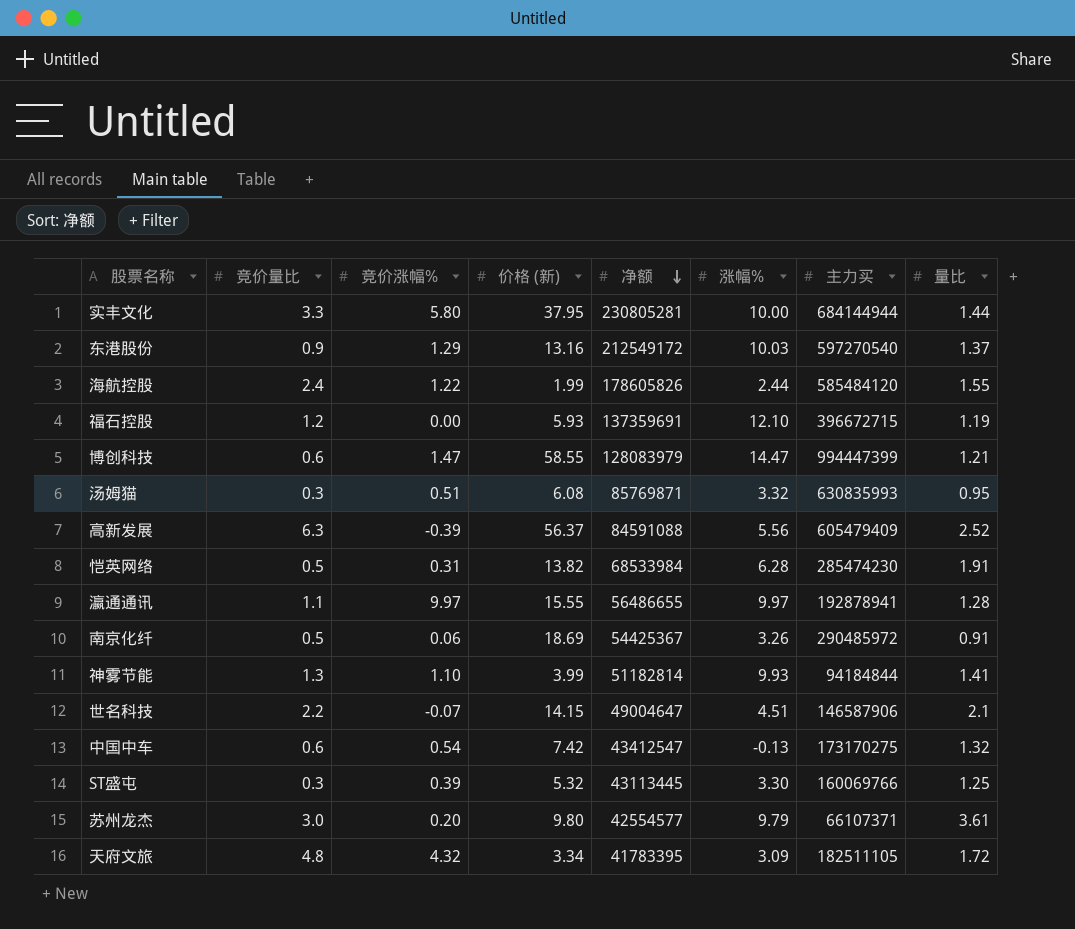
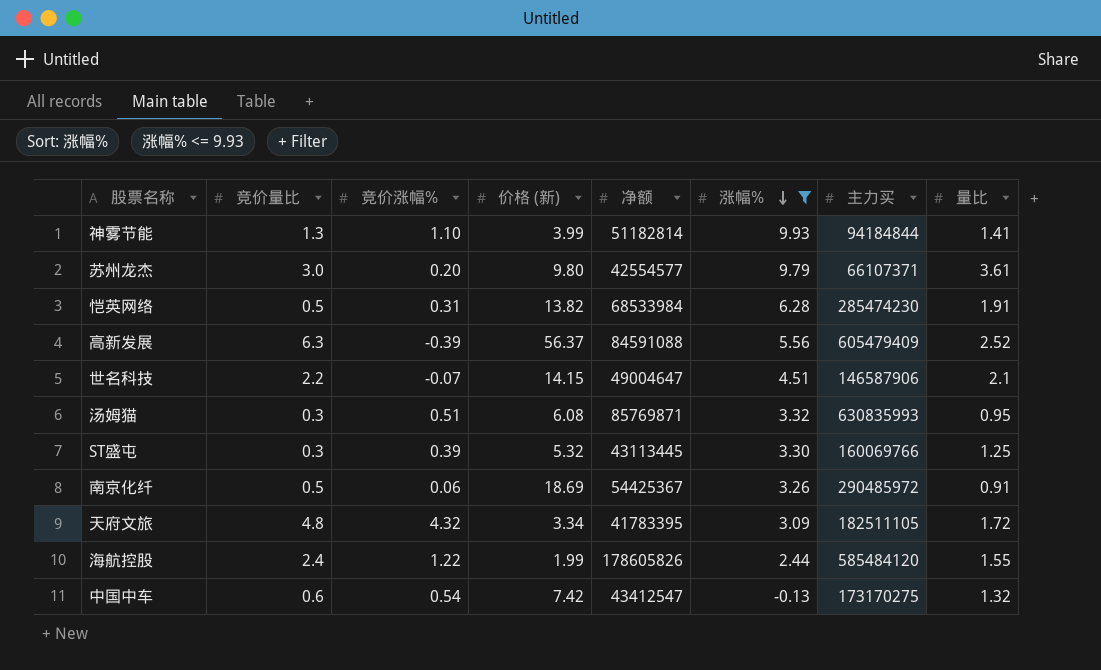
filter: none -> 涨幅% <= 9.93
row order: 净额 descending -> 涨幅% descending

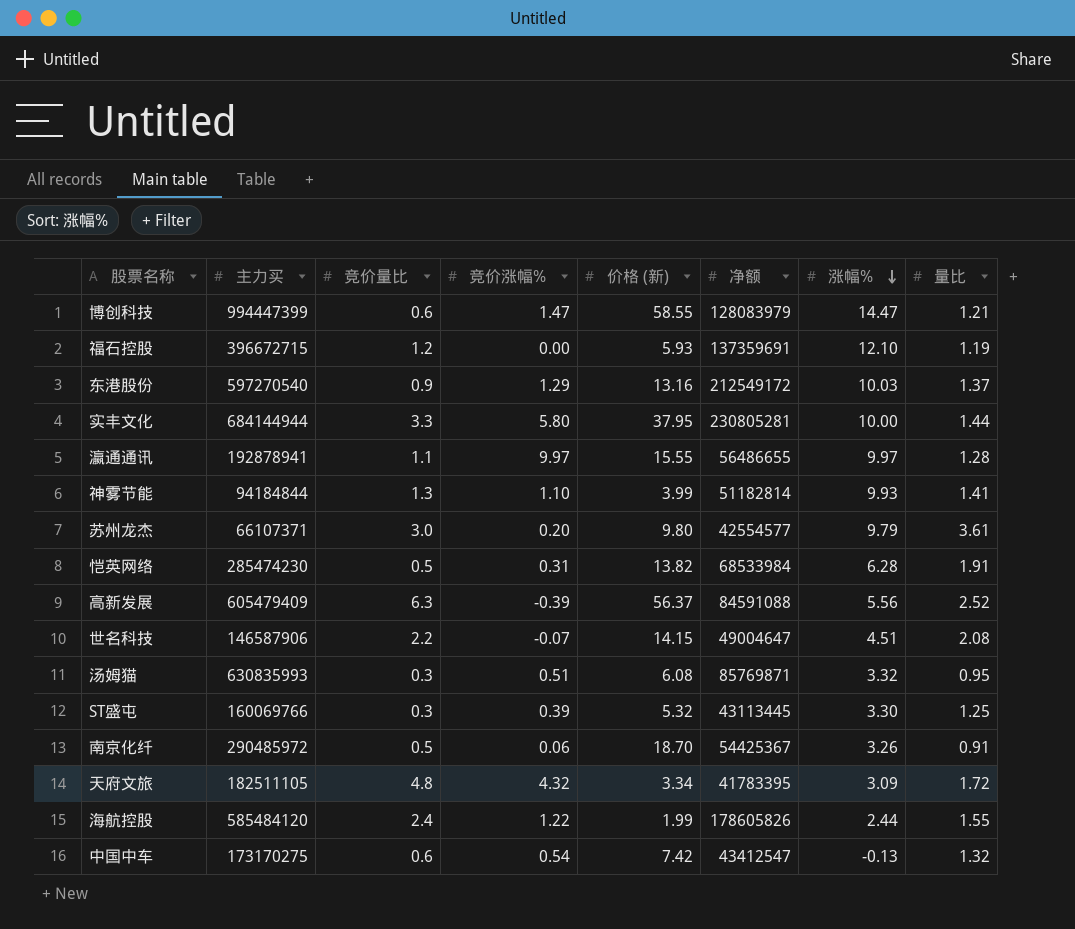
filter: 涨幅% <= 9.93 -> none
column 主力买 | position: 7 -> 2
世名科技 | 量比: 2.1 -> 2.08
南京化纤 | 价格 (新): 18.69 -> 18.70

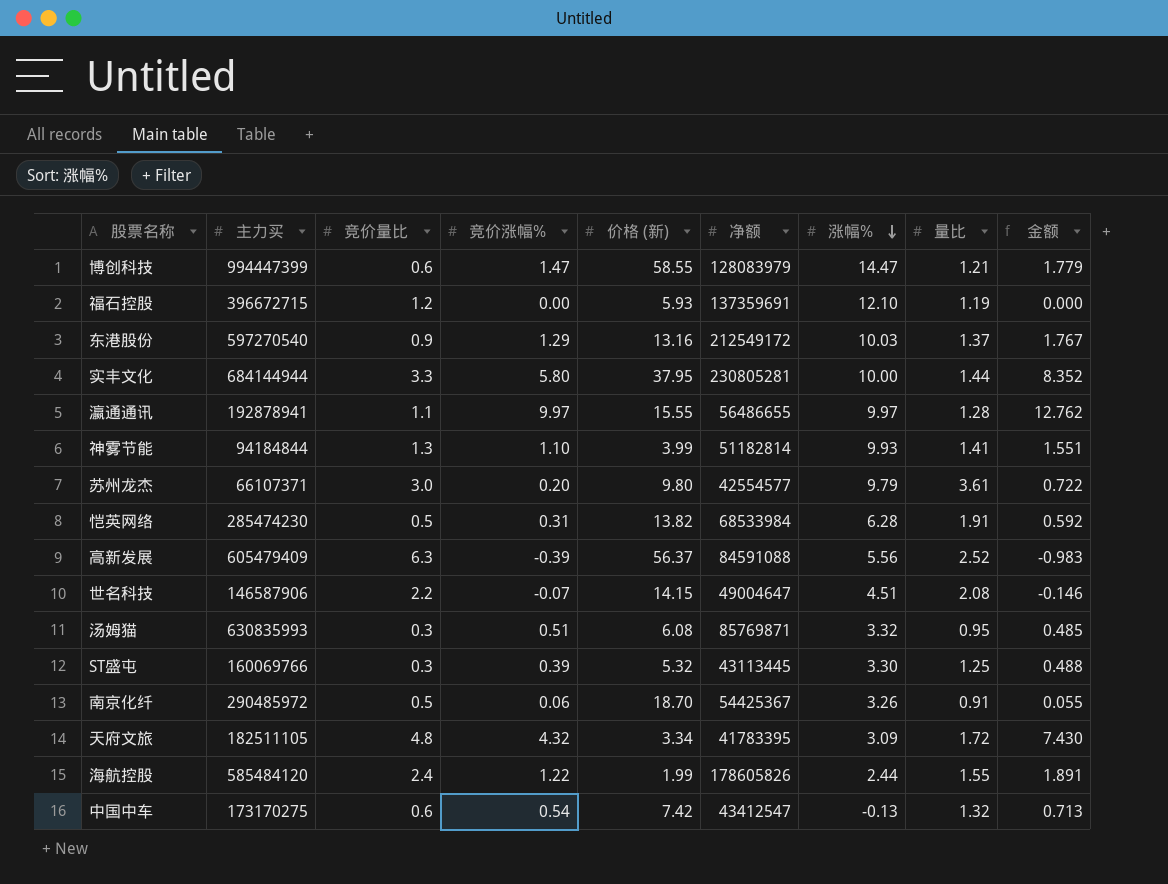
column 金额 | formula: none -> [竞价涨幅%] * [量比]

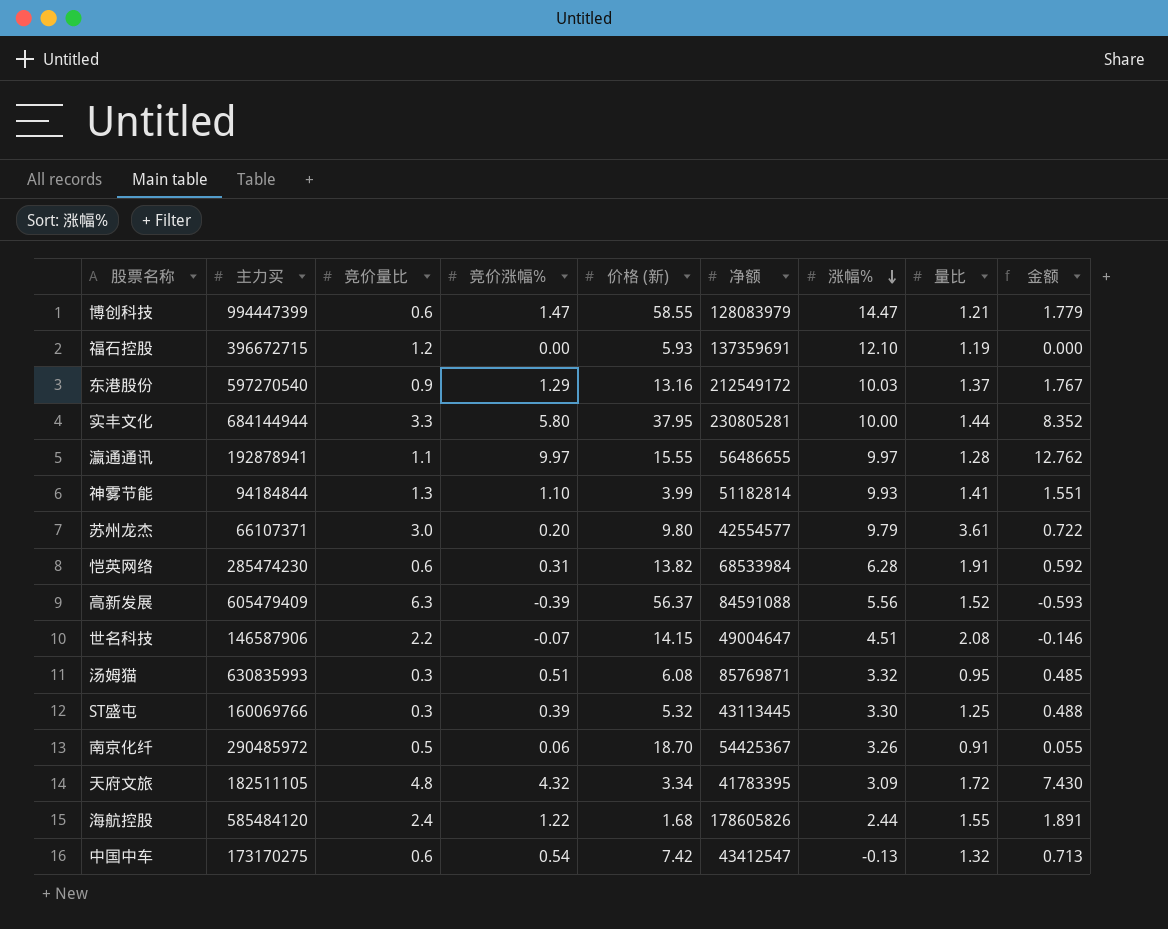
恺英网络 | 竞价量比: 0.5 -> 0.6
高新发展 | 量比: 2.52 -> 1.52
高新发展 | 金额: -0.983 -> -0.593
海航控股 | 价格 (新): 1.99 -> 1.68

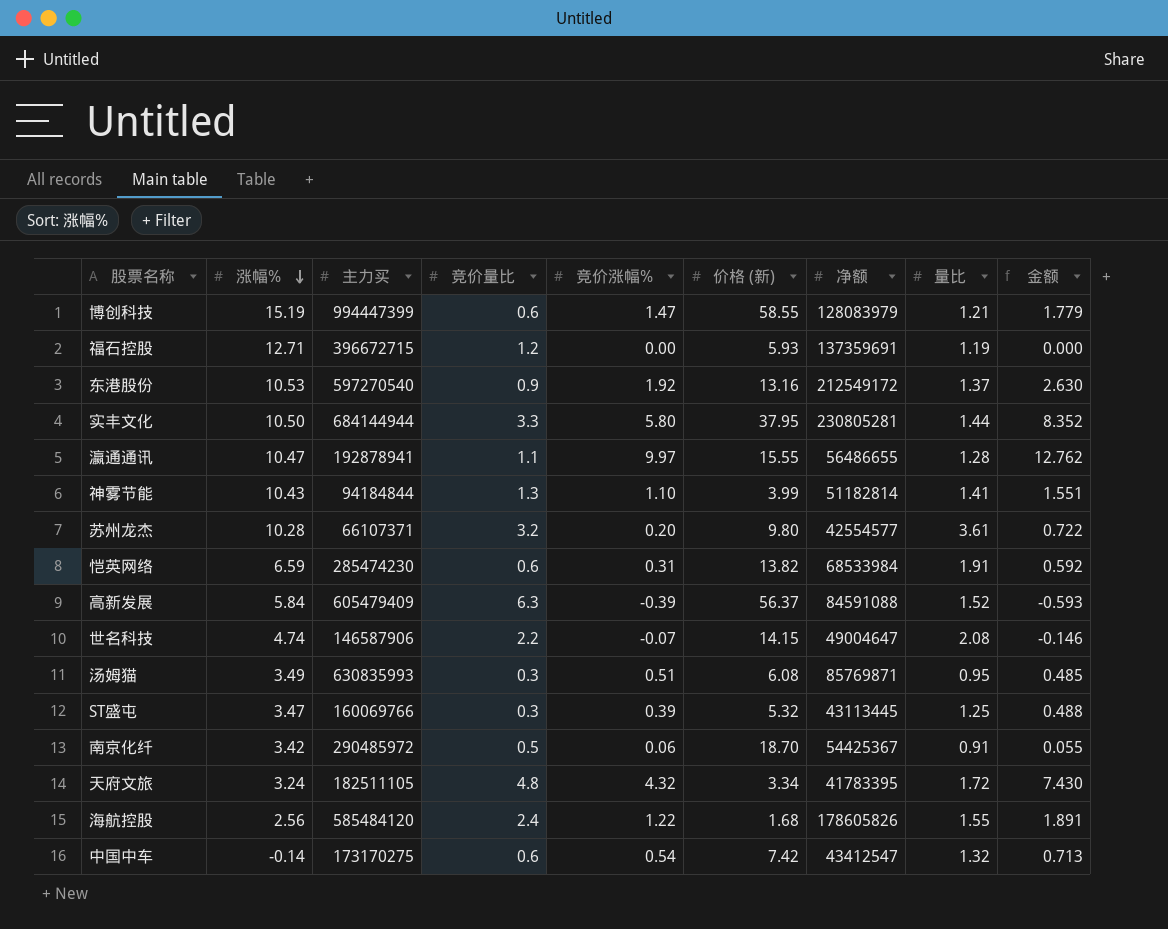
column 涨幅% | position: 7 -> 2
博创科技 | 涨幅%: 14.47 -> 15.19
福石控股 | 涨幅%: 12.10 -> 12.71
东港股份 | 涨幅%: 10.03 -> 10.53
东港股份 | 竞价涨幅%: 1.29 -> 1.92
东港股份 | 金额: 1.767 -> 2.630
实丰文化 | 涨幅%: 10.00 -> 10.50
瀛通通讯 | 涨幅%: 9.97 -> 10.47
神雾节能 | 涨幅%: 9.93 -> 10.43
苏州龙杰 | 涨幅%: 9.79 -> 10.28
苏州龙杰 | 竞价量比: 3.0 -> 3.2
恺英网络 | 涨幅%: 6.28 -> 6.59
高新发展 | 涨幅%: 5.56 -> 5.84
世名科技 | 涨幅%: 4.51 -> 4.74
汤姆猫 | 涨幅%: 3.32 -> 3.49
ST盛屯 | 涨幅%: 3.30 -> 3.47
南京化纤 | 涨幅%: 3.26 -> 3.42
天府文旅 | 涨幅%: 3.09 -> 3.24
海航控股 | 涨幅%: 2.44 -> 2.56
中国中车 | 涨幅%: -0.13 -> -0.14

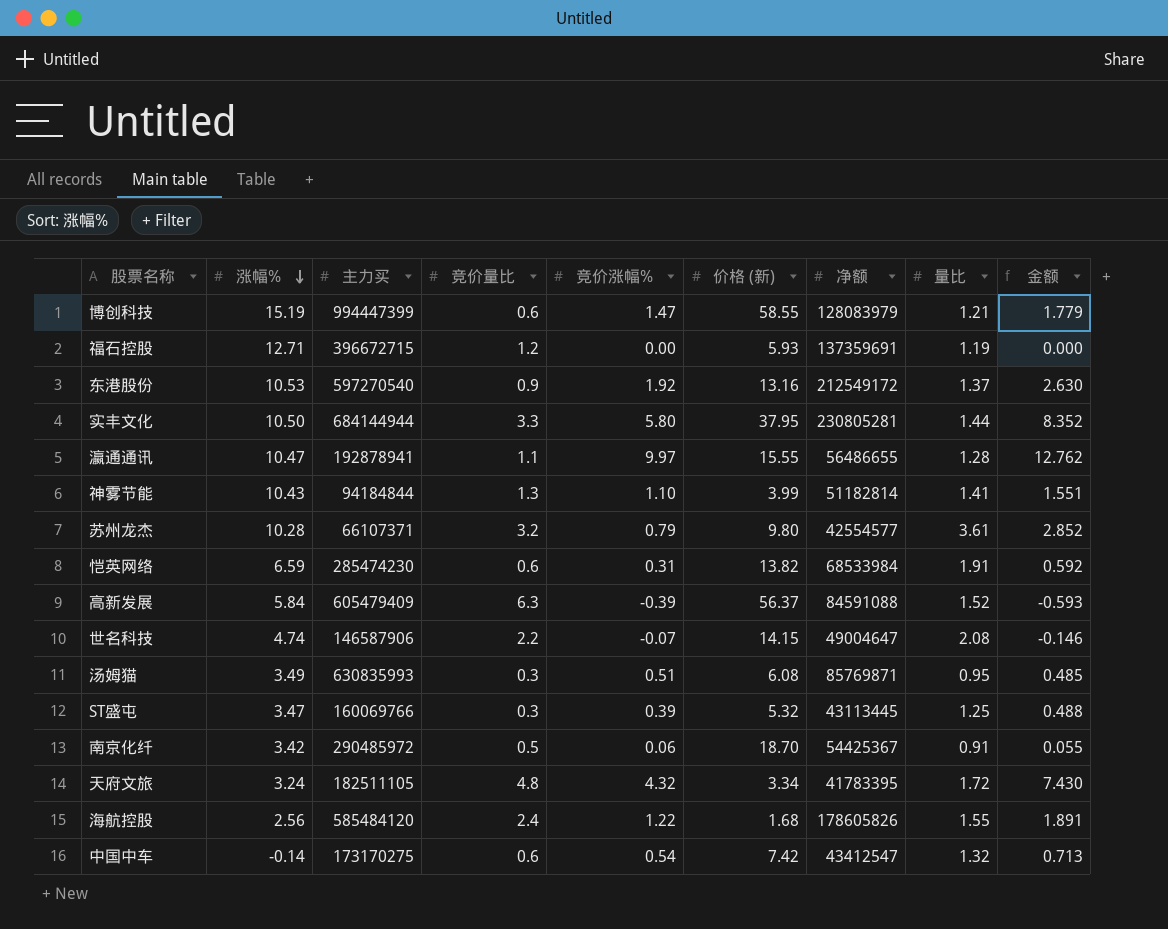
苏州龙杰 | 竞价涨幅%: 0.20 -> 0.79
苏州龙杰 | 金额: 0.722 -> 2.852

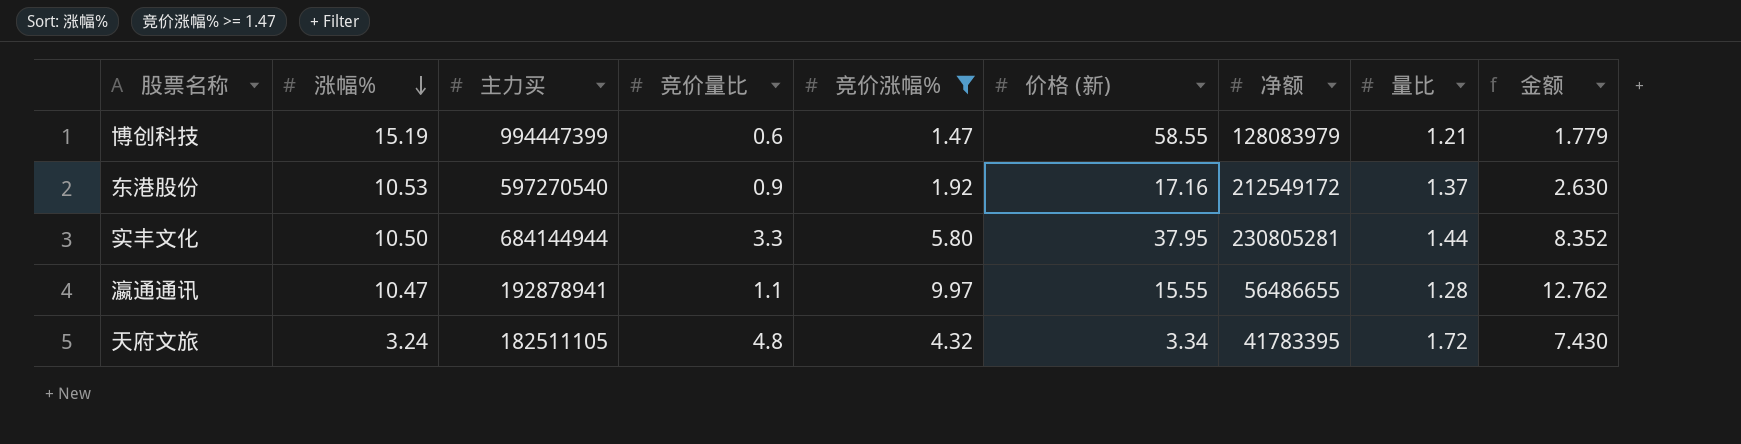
filter: none -> 竞价涨幅% >= 1.47
东港股份 | 价格 (新): 13.16 -> 17.16

